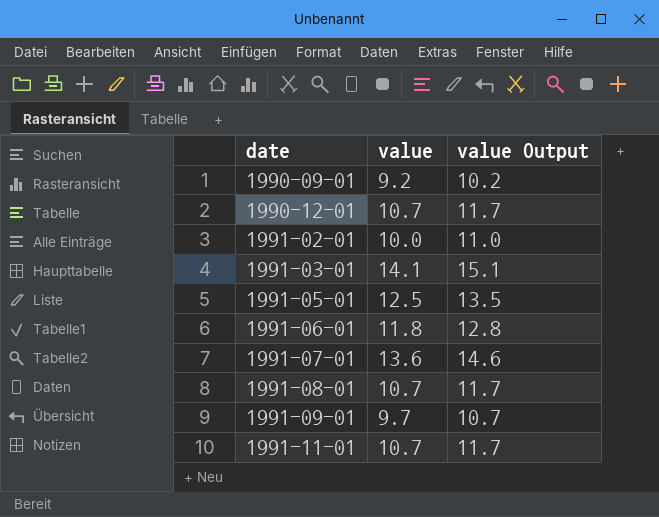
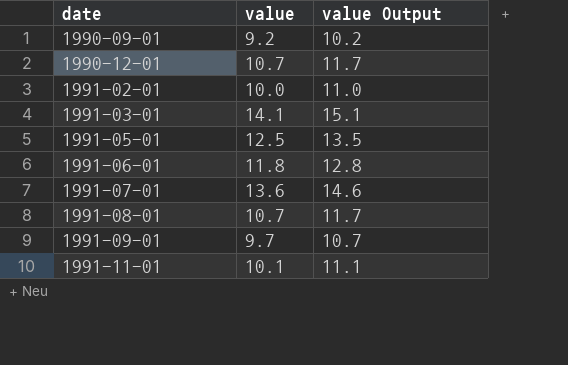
1991-11-01 | value: 10.7 -> 10.1
1991-11-01 | value Output: 11.7 -> 11.1

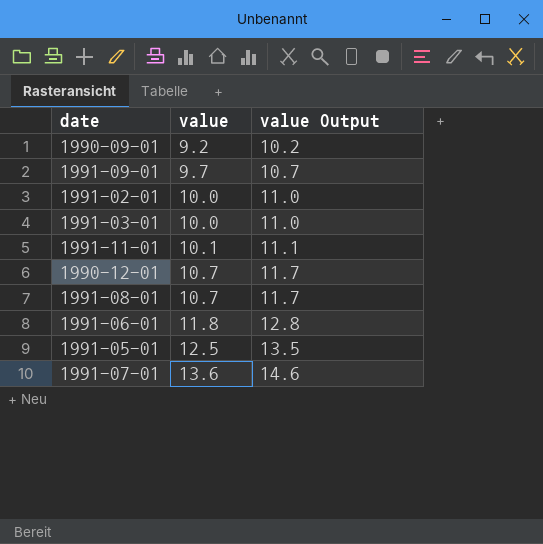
row order: date ascending -> value ascending
1991-03-01 | value: 14.1 -> 10.0
1991-03-01 | value Output: 15.1 -> 11.0

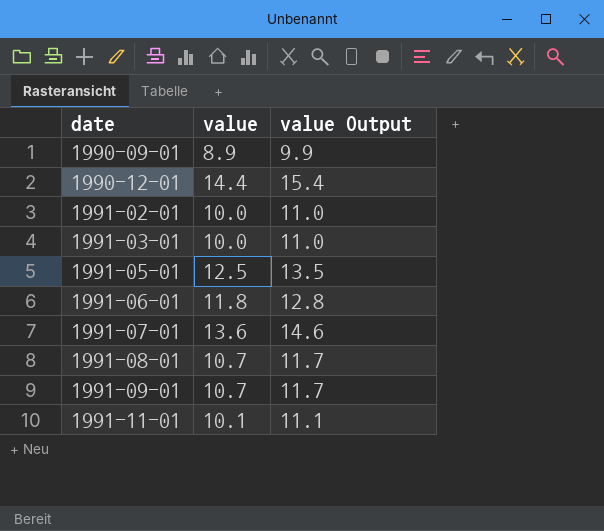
row order: value ascending -> date ascending
1990-09-01 | value: 9.2 -> 8.9
1990-09-01 | value Output: 10.2 -> 9.9
1990-12-01 | value: 10.7 -> 14.4
1990-12-01 | value Output: 11.7 -> 15.4
1991-09-01 | value: 9.7 -> 10.7
1991-09-01 | value Output: 10.7 -> 11.7

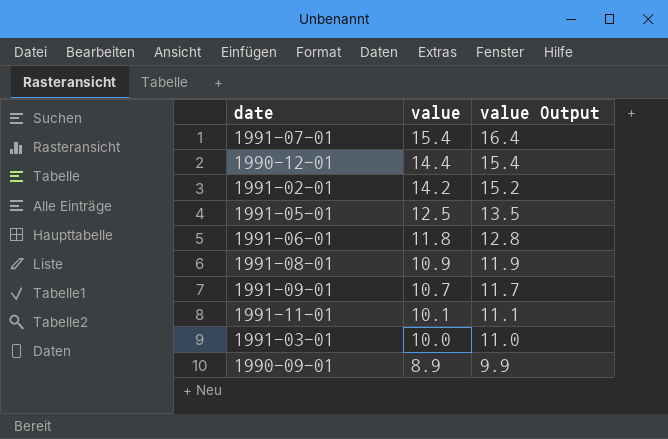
row order: date ascending -> value descending
1991-07-01 | value: 13.6 -> 15.4
1991-07-01 | value Output: 14.6 -> 16.4
1991-02-01 | value: 10.0 -> 14.2
1991-02-01 | value Output: 11.0 -> 15.2
1991-08-01 | value: 10.7 -> 10.9
1991-08-01 | value Output: 11.7 -> 11.9

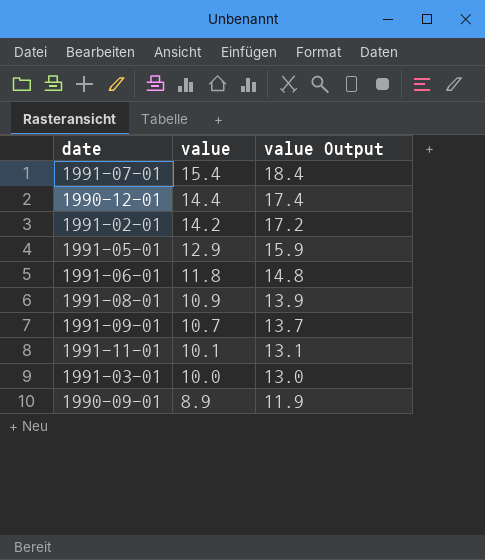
column value Output | formula: [value] + 1 -> [value] + 3
1991-05-01 | value: 12.5 -> 12.9

